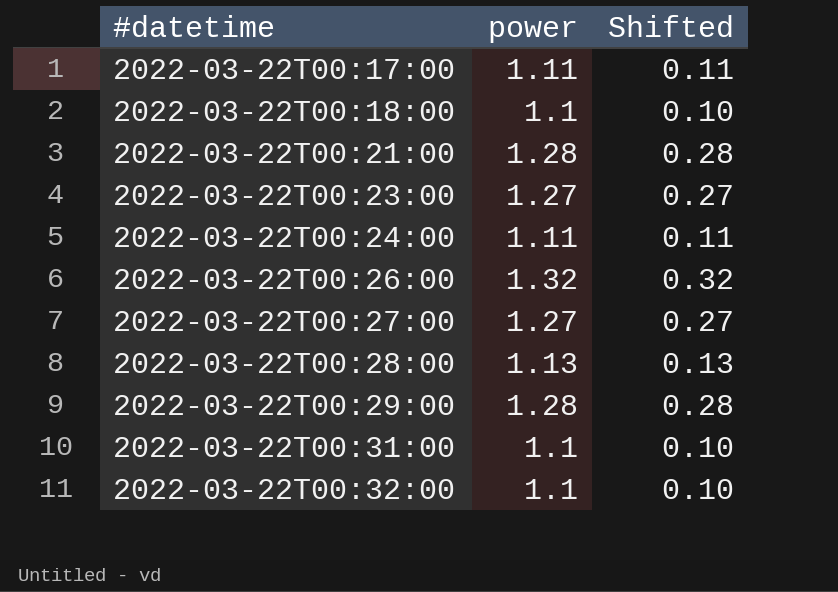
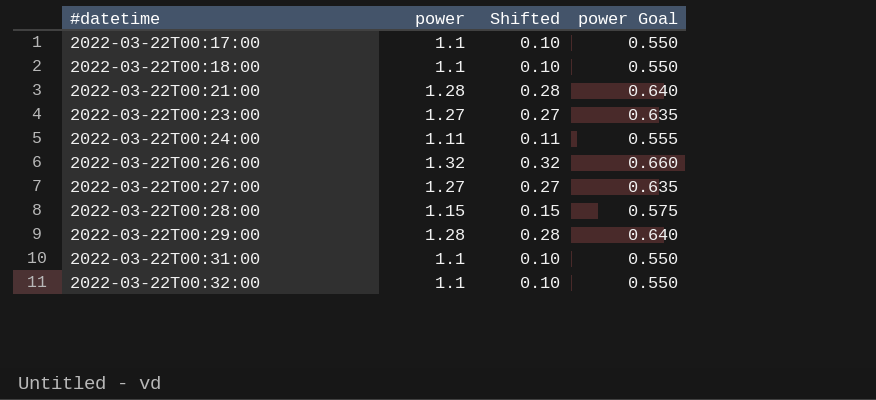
column power Goal | formula: none -> [power] * 0.5
2022-03-22T00:17:00 | power: 1.11 -> 1.1
2022-03-22T00:17:00 | Shifted: 0.11 -> 0.10
2022-03-22T00:28:00 | power: 1.13 -> 1.15
2022-03-22T00:28:00 | Shifted: 0.13 -> 0.15

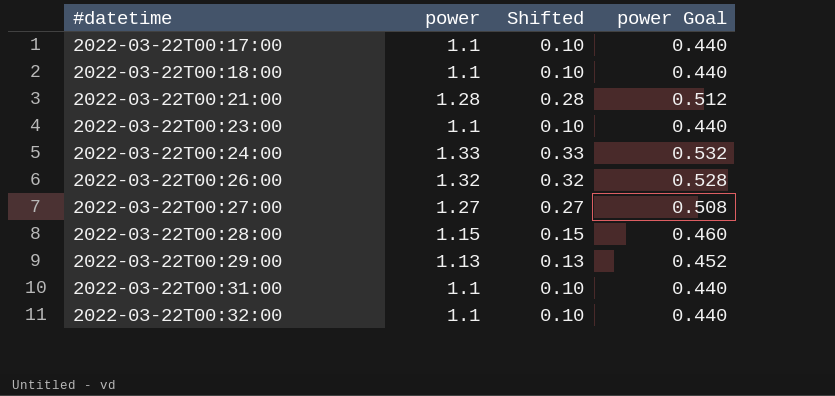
column power Goal | formula: [power] * 0.5 -> [power] * 0.4
2022-03-22T00:23:00 | power: 1.27 -> 1.1
2022-03-22T00:23:00 | Shifted: 0.27 -> 0.10
2022-03-22T00:24:00 | power: 1.11 -> 1.33
2022-03-22T00:24:00 | Shifted: 0.11 -> 0.33
2022-03-22T00:29:00 | power: 1.28 -> 1.13
2022-03-22T00:29:00 | Shifted: 0.28 -> 0.13

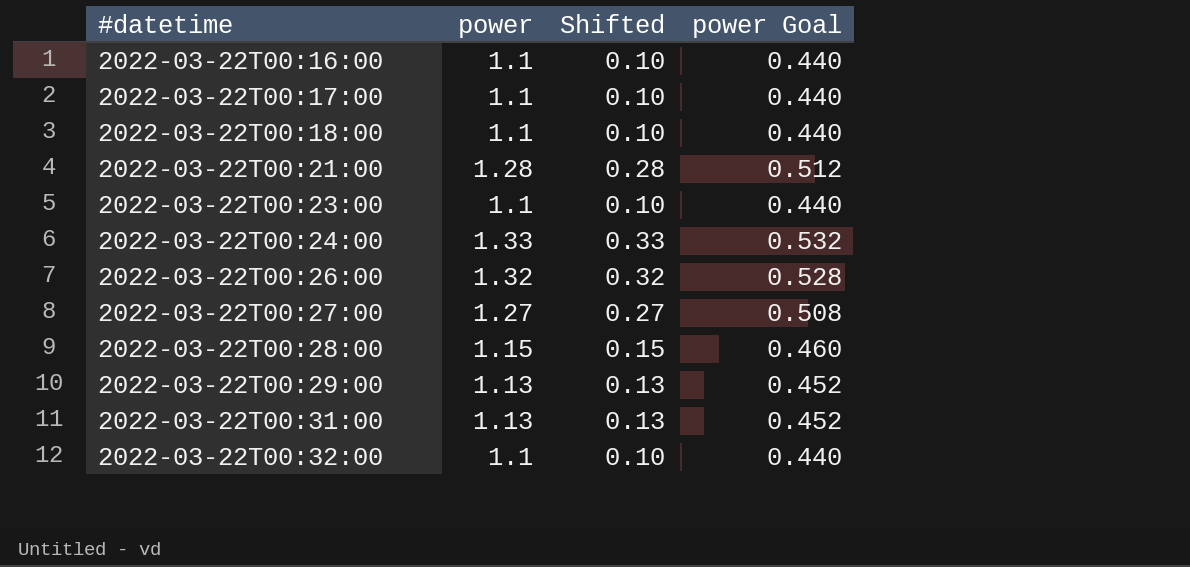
row 2022-03-22T00:16:00: none -> 1.1 | 0.10 | 0.440
2022-03-22T00:31:00 | power: 1.1 -> 1.13
2022-03-22T00:31:00 | Shifted: 0.10 -> 0.13
2022-03-22T00:31:00 | power Goal: 0.440 -> 0.452

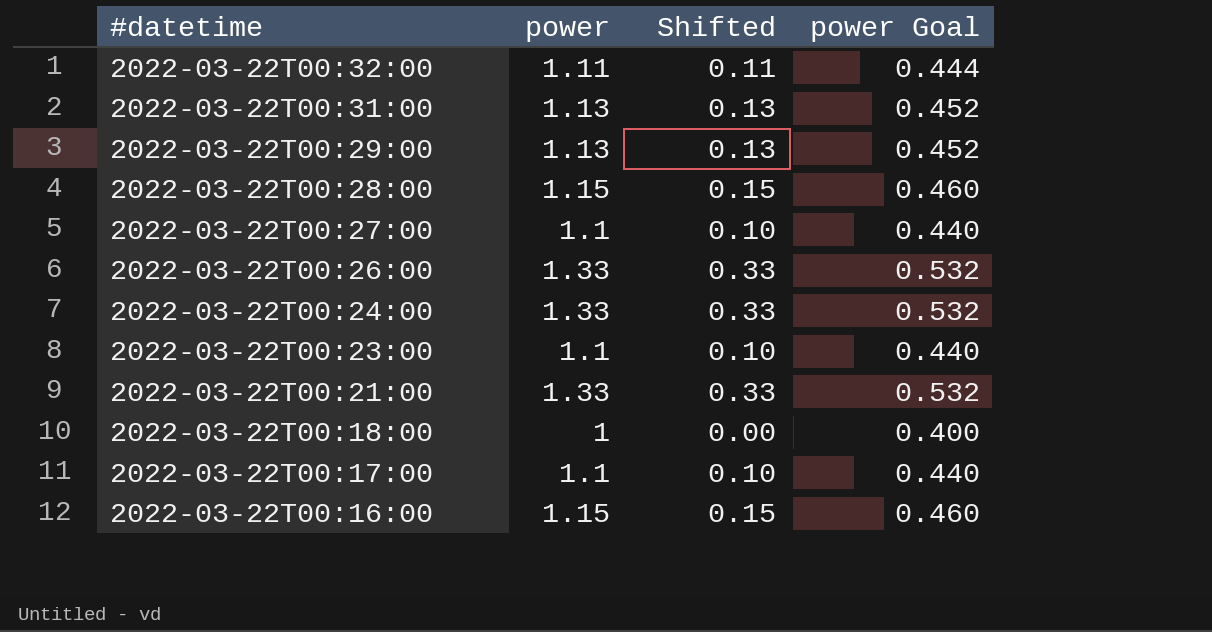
row order: #datetime ascending -> #datetime descending
2022-03-22T00:32:00 | power: 1.1 -> 1.11
2022-03-22T00:32:00 | Shifted: 0.10 -> 0.11
2022-03-22T00:32:00 | power Goal: 0.440 -> 0.444
2022-03-22T00:27:00 | power: 1.27 -> 1.1
2022-03-22T00:27:00 | Shifted: 0.27 -> 0.10
2022-03-22T00:27:00 | power Goal: 0.508 -> 0.440
2022-03-22T00:26:00 | power: 1.32 -> 1.33
2022-03-22T00:26:00 | Shifted: 0.32 -> 0.33
2022-03-22T00:26:00 | power Goal: 0.528 -> 0.532
2022-03-22T00:21:00 | power: 1.28 -> 1.33
2022-03-22T00:21:00 | Shifted: 0.28 -> 0.33
2022-03-22T00:21:00 | power Goal: 0.512 -> 0.532
2022-03-22T00:18:00 | power: 1.1 -> 1
2022-03-22T00:18:00 | Shifted: 0.10 -> 0.00
2022-03-22T00:18:00 | power Goal: 0.440 -> 0.400
2022-03-22T00:16:00 | power: 1.1 -> 1.15
2022-03-22T00:16:00 | Shifted: 0.10 -> 0.15
2022-03-22T00:16:00 | power Goal: 0.440 -> 0.460

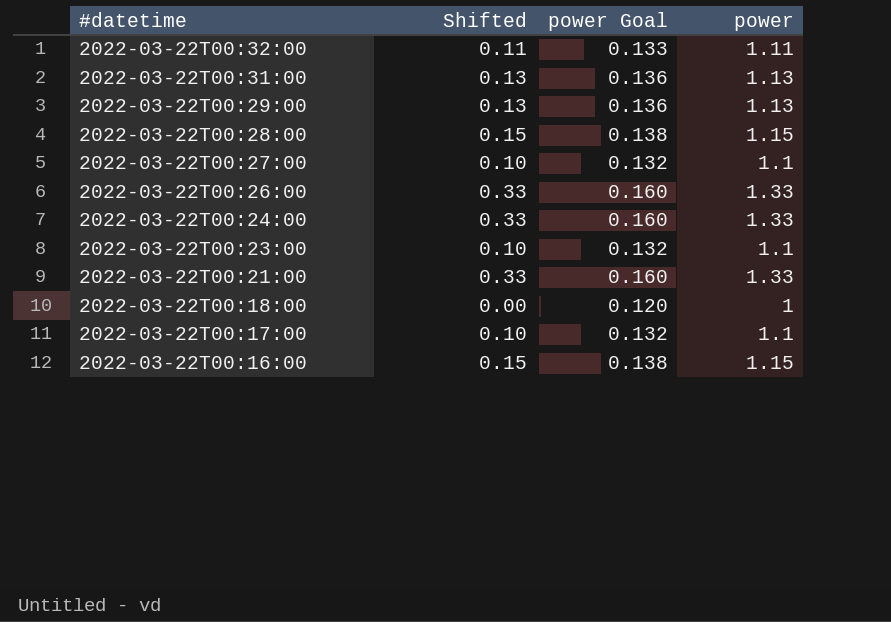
column power Goal | formula: [power] * 0.4 -> [power] * 0.12
column power | position: 2 -> 4

